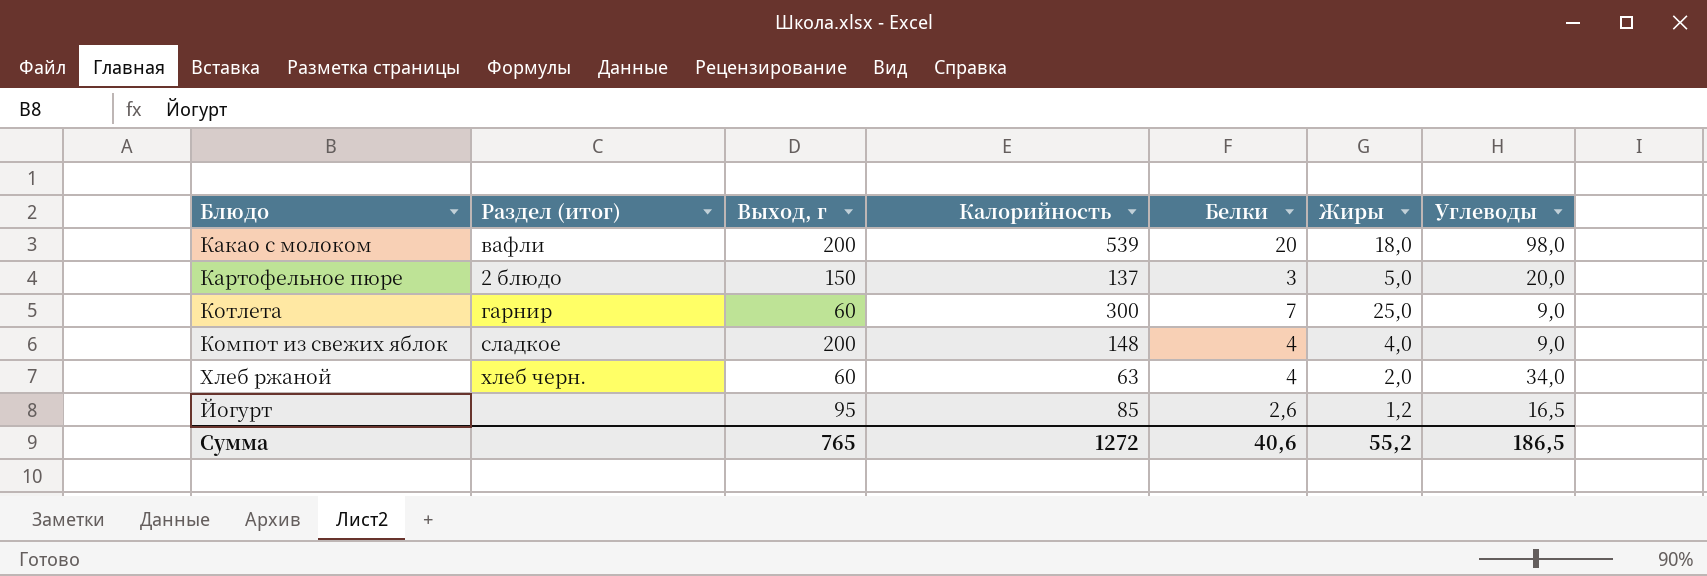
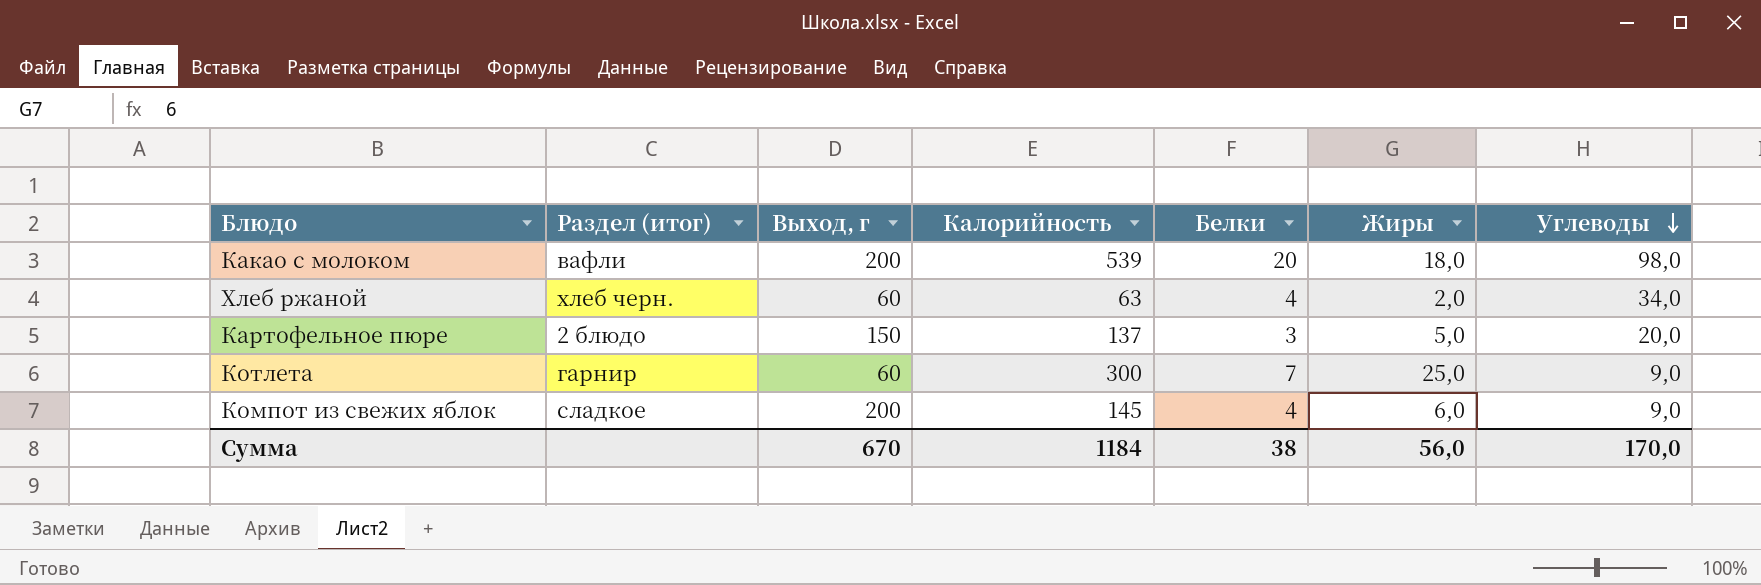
row order: none -> Углеводы descending
row Йогурт: none | 95 | 85 | 2,6 | 1,2 | 16,5 -> none
Компот из свежих яблок | Калорийность: 148 -> 145
Компот из свежих яблок | Жиры: 4,0 -> 6,0
Сумма | Выход, г: 765 -> 670
Сумма | Калорийность: 1272 -> 1184
Сумма | Белки: 40,6 -> 38
Сумма | Жиры: 55,2 -> 56,0
Сумма | Углеводы: 186,5 -> 170,0

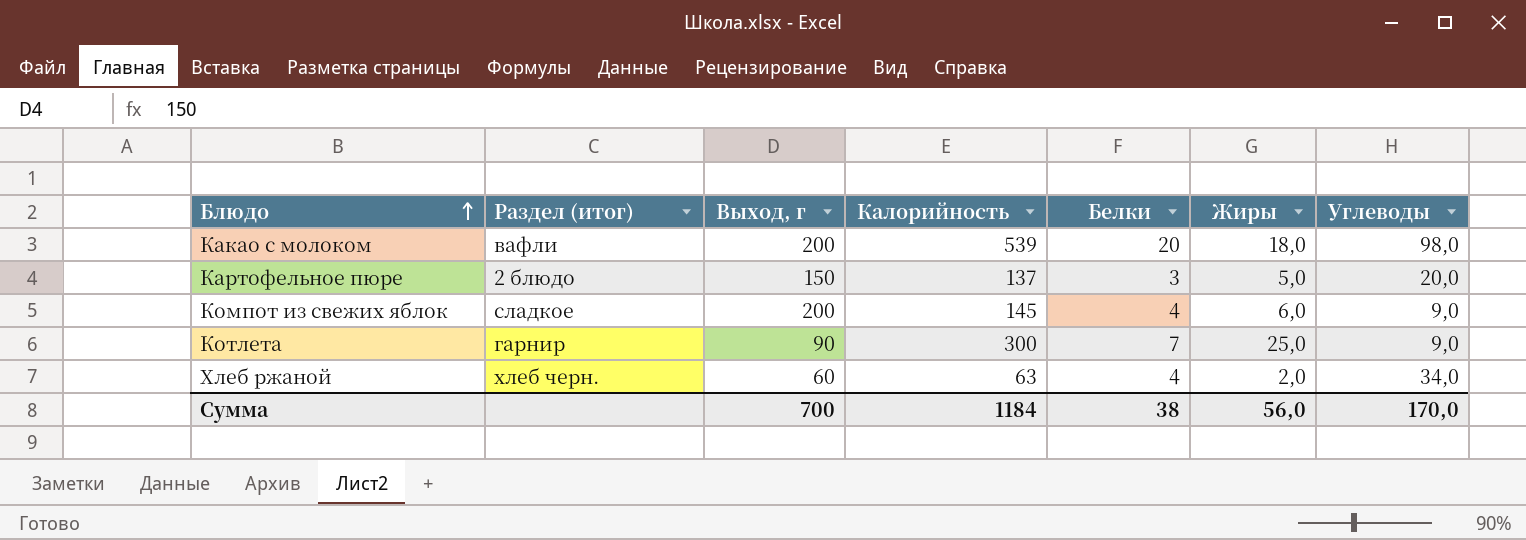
row order: Углеводы descending -> Блюдо ascending
Котлета | Выход, г: 60 -> 90
Сумма | Выход, г: 670 -> 700

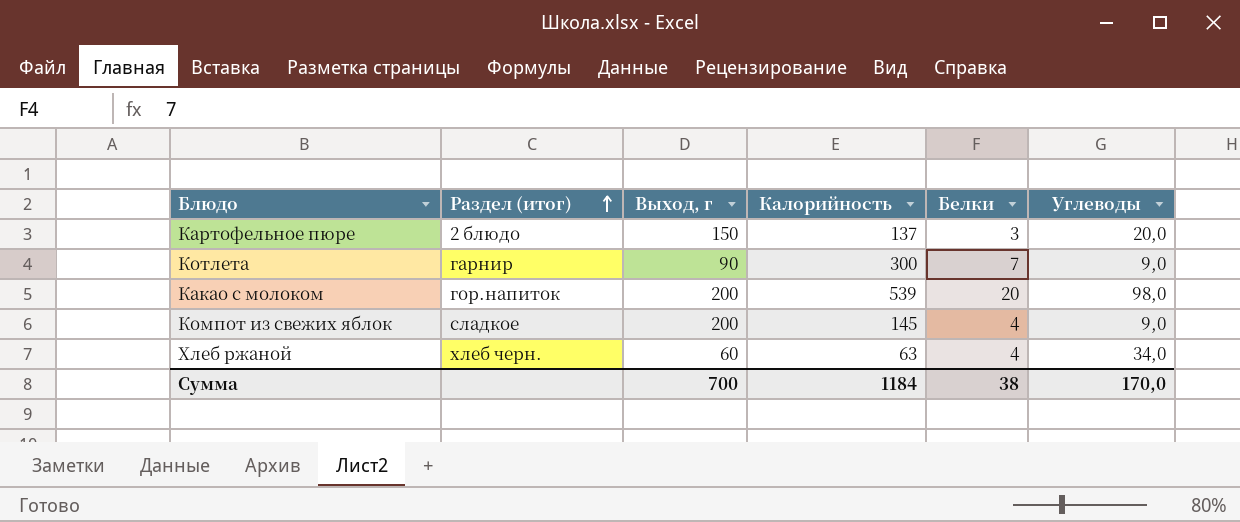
row order: Блюдо ascending -> Раздел (итог) ascending
column Жиры | position: 6 -> none
Какао с молоком | Раздел (итог): вафли -> гор.напиток

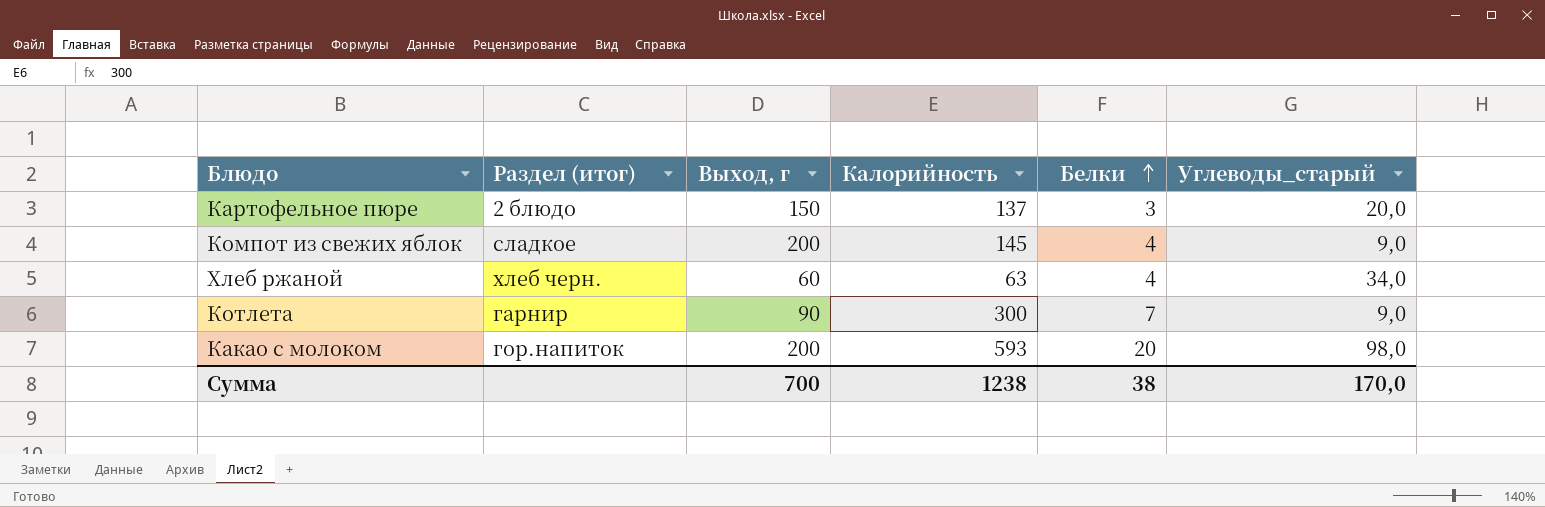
row order: Раздел (итог) ascending -> Белки ascending
column name: Углеводы -> Углеводы_старый
Какао с молоком | Калорийность: 539 -> 593
Сумма | Калорийность: 1184 -> 1238

